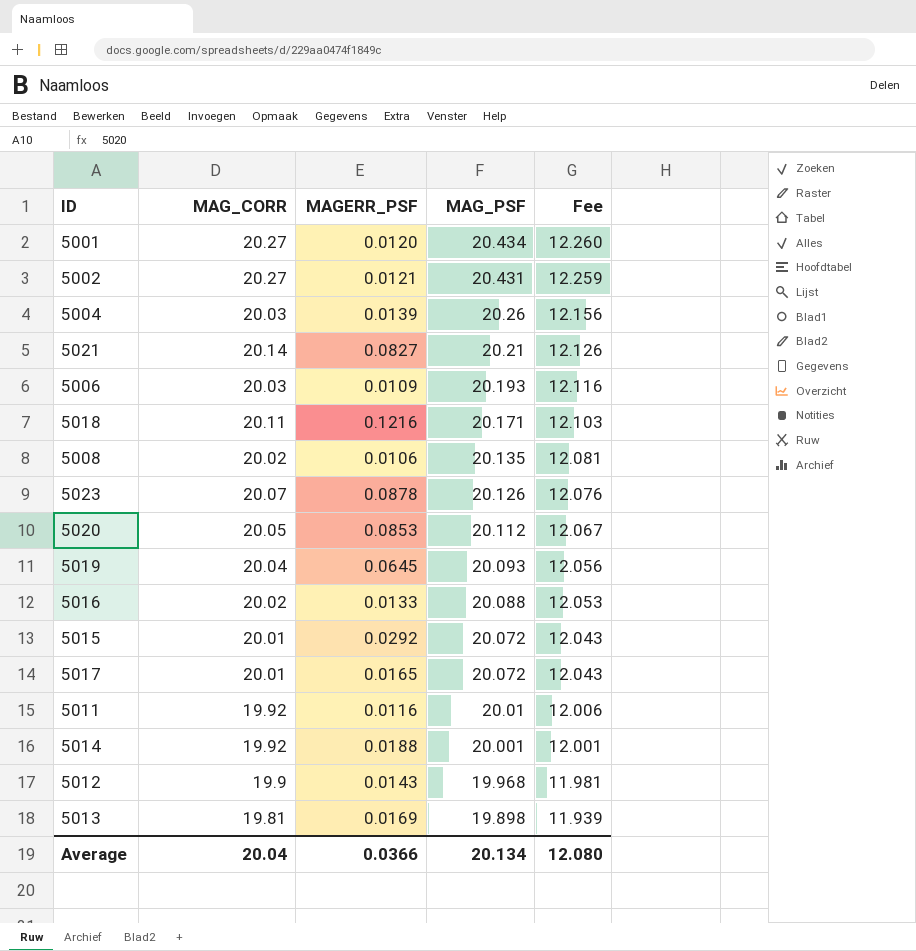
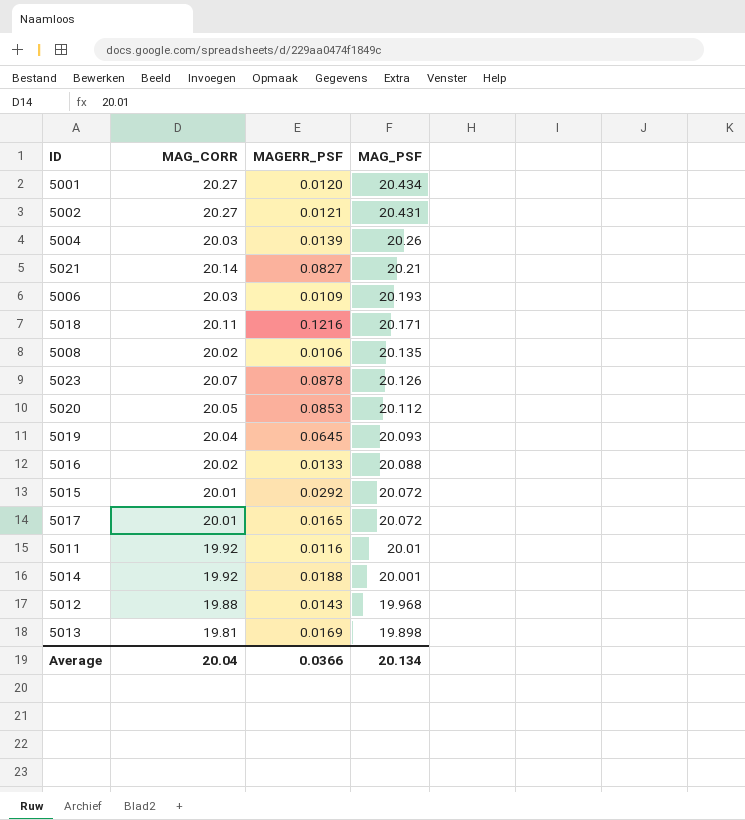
column Fee | formula: [MAG_PSF] * 0.6 -> none
5012 | MAG_CORR: 19.9 -> 19.88

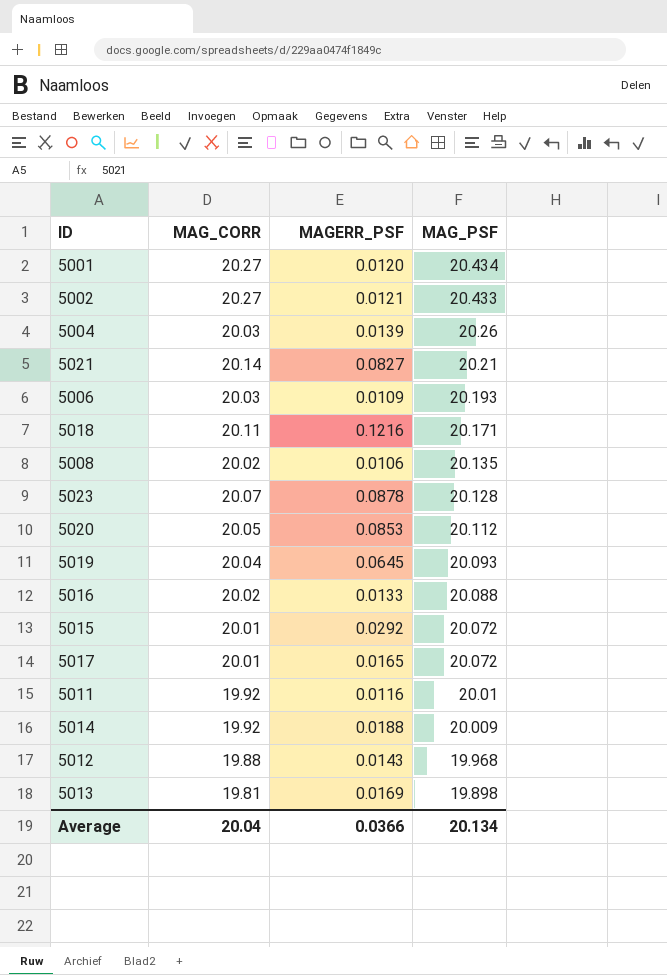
5002 | MAG_PSF: 20.431 -> 20.433
5023 | MAG_PSF: 20.126 -> 20.128
5014 | MAG_PSF: 20.001 -> 20.009

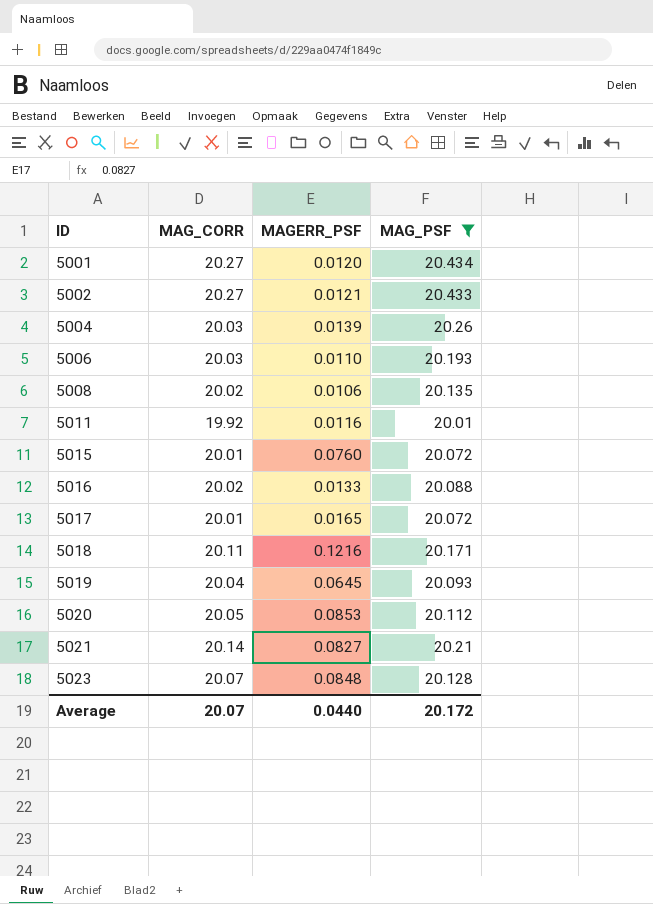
filter: none -> MAG_PSF >= 20.01
row order: MAG_PSF descending -> ID ascending
5006 | MAGERR_PSF: 0.0109 -> 0.0110
5015 | MAGERR_PSF: 0.0292 -> 0.0760
5023 | MAGERR_PSF: 0.0878 -> 0.0848
Average | MAG_CORR: 20.04 -> 20.07
Average | MAGERR_PSF: 0.0366 -> 0.0440
Average | MAG_PSF: 20.134 -> 20.172

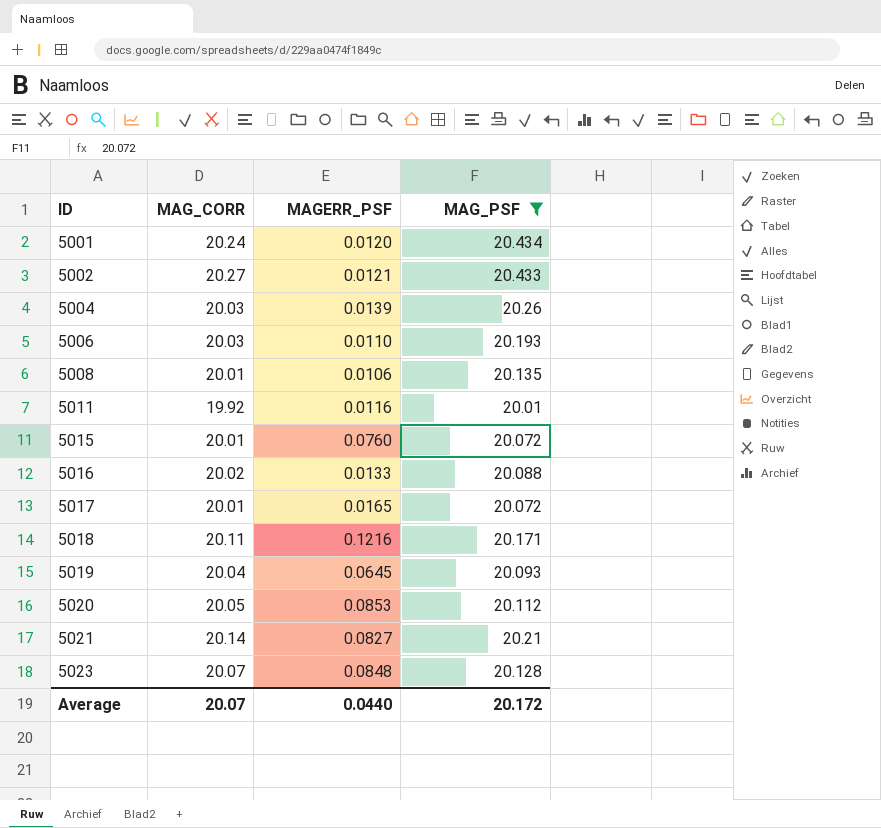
5001 | MAG_CORR: 20.27 -> 20.24
5008 | MAG_CORR: 20.02 -> 20.01

